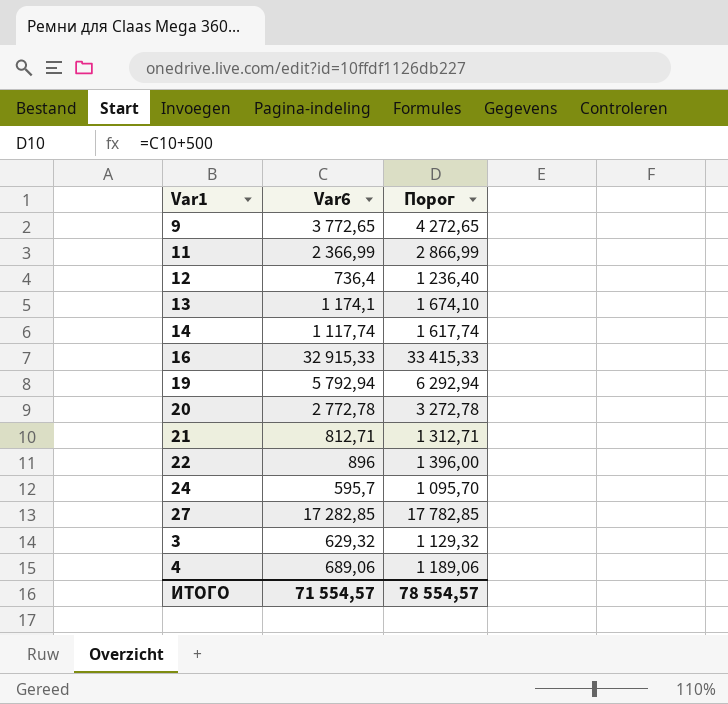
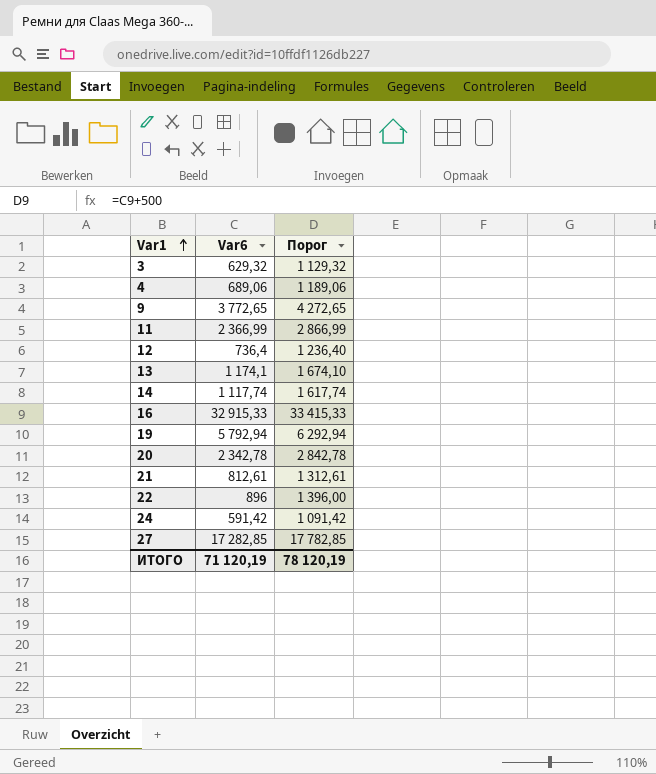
row order: none -> Var1 ascending
20 | Var6: 2 772,78 -> 2 342,78
20 | Порог: 3 272,78 -> 2 842,78
21 | Var6: 812,71 -> 812,61
21 | Порог: 1 312,71 -> 1 312,61
24 | Var6: 595,7 -> 591,42
24 | Порог: 1 095,70 -> 1 091,42
ИТОГО | Var6: 71 554,57 -> 71 120,19
ИТОГО | Порог: 78 554,57 -> 78 120,19

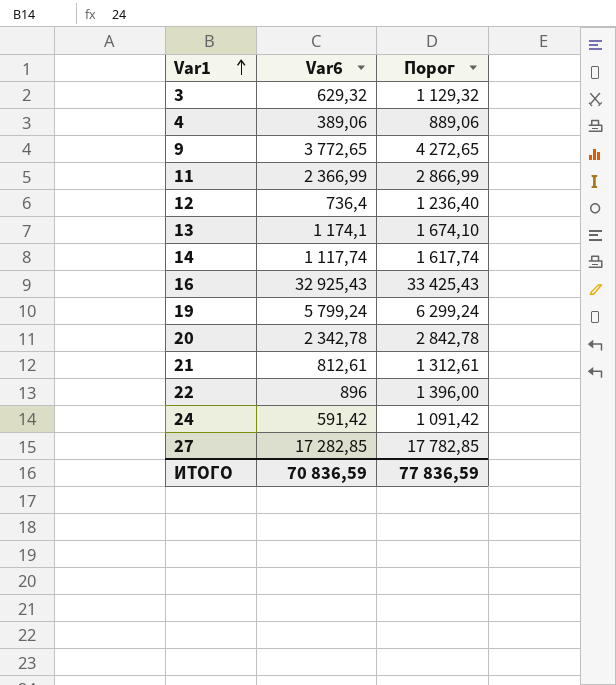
4 | Var6: 689,06 -> 389,06
4 | Порог: 1 189,06 -> 889,06
16 | Var6: 32 915,33 -> 32 925,43
16 | Порог: 33 415,33 -> 33 425,43
19 | Var6: 5 792,94 -> 5 799,24
19 | Порог: 6 292,94 -> 6 299,24
ИТОГО | Var6: 71 120,19 -> 70 836,59
ИТОГО | Порог: 78 120,19 -> 77 836,59

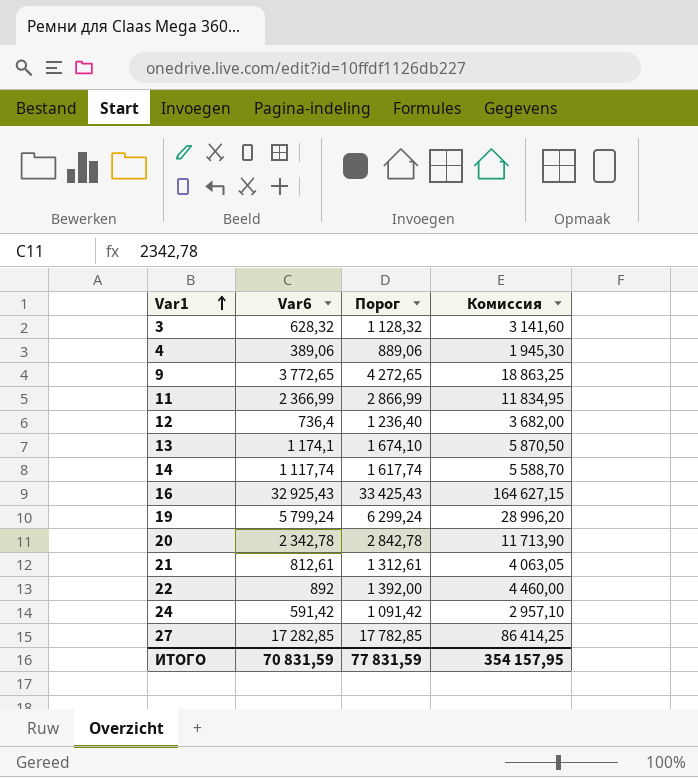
column Комиссия | formula: none -> [Var6] * 5
3 | Var6: 629,32 -> 628,32
3 | Порог: 1 129,32 -> 1 128,32
22 | Var6: 896 -> 892
22 | Порог: 1 396,00 -> 1 392,00
ИТОГО | Var6: 70 836,59 -> 70 831,59
ИТОГО | Порог: 77 836,59 -> 77 831,59

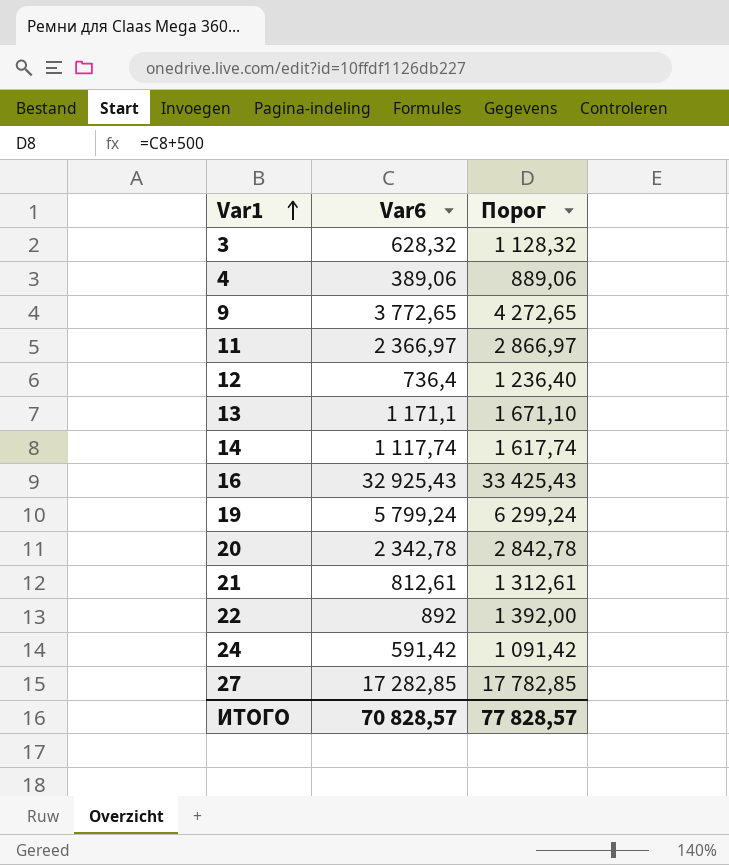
column Комиссия | formula: [Var6] * 5 -> none
11 | Var6: 2 366,99 -> 2 366,97
11 | Порог: 2 866,99 -> 2 866,97
13 | Var6: 1 174,1 -> 1 171,1
13 | Порог: 1 674,10 -> 1 671,10
ИТОГО | Var6: 70 831,59 -> 70 828,57
ИТОГО | Порог: 77 831,59 -> 77 828,57

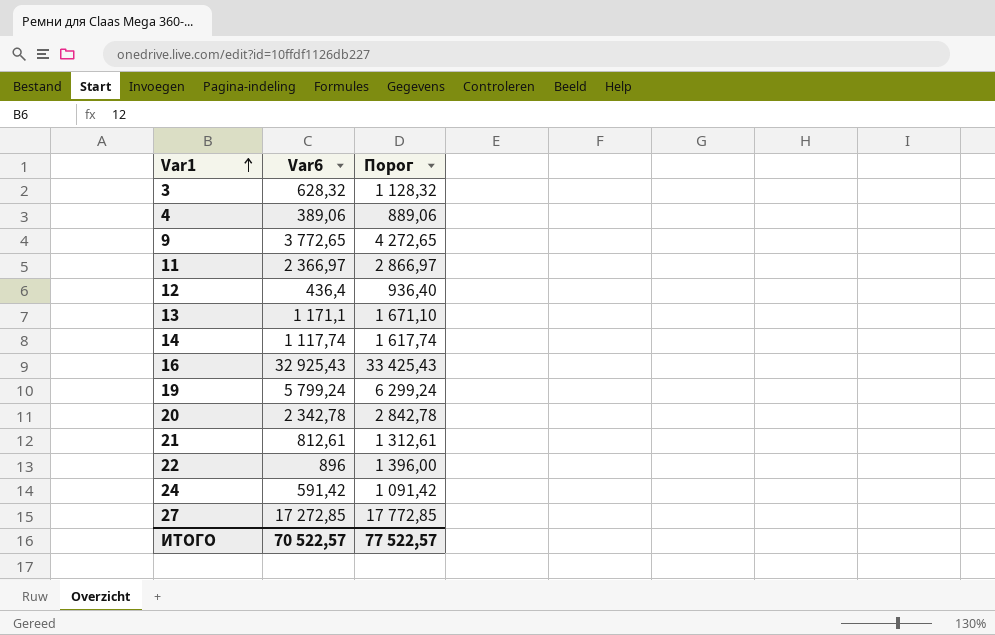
12 | Var6: 736,4 -> 436,4
12 | Порог: 1 236,40 -> 936,40
22 | Var6: 892 -> 896
22 | Порог: 1 392,00 -> 1 396,00
27 | Var6: 17 282,85 -> 17 272,85
27 | Порог: 17 782,85 -> 17 772,85
ИТОГО | Var6: 70 828,57 -> 70 522,57
ИТОГО | Порог: 77 828,57 -> 77 522,57

